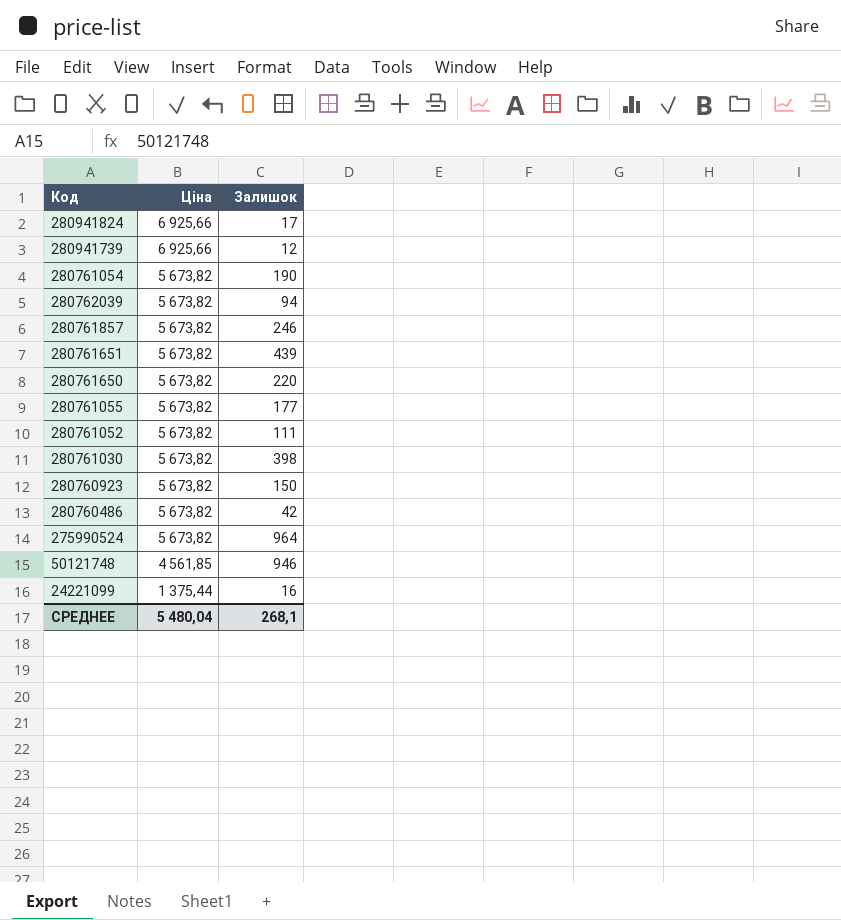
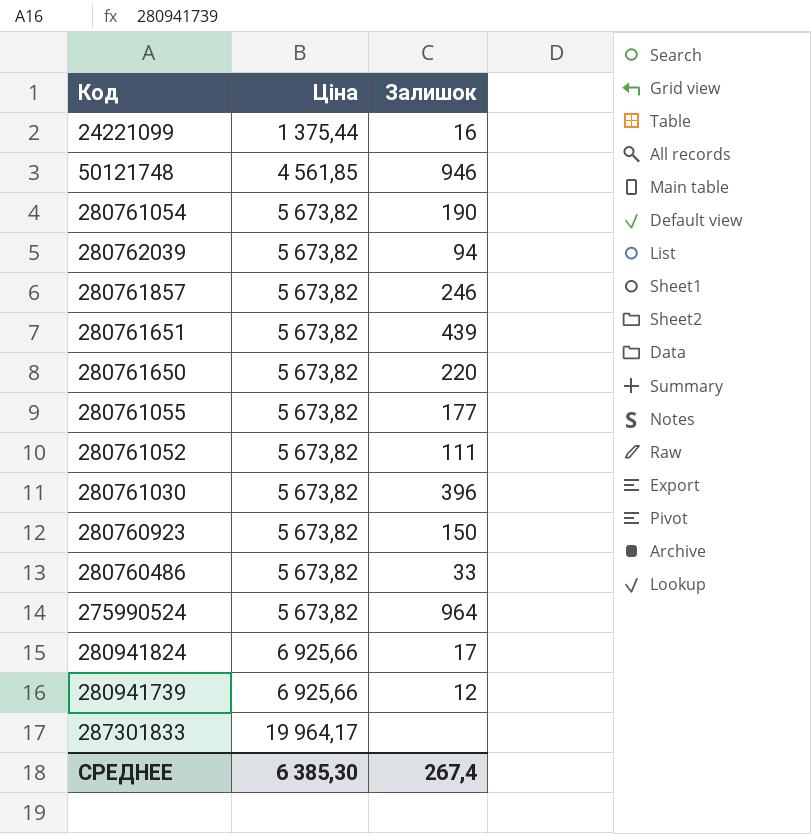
row order: Ціна descending -> Ціна ascending
280761030 | Залишок: 398 -> 396
280760486 | Залишок: 42 -> 33
row 287301833: none -> 19 964,17 | none
СРЕДНЕЕ | Ціна: 5 480,04 -> 6 385,30
СРЕДНЕЕ | Залишок: 268,1 -> 267,4

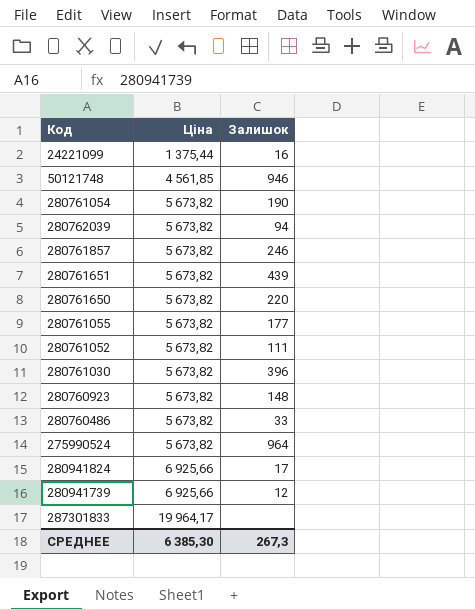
280760923 | Залишок: 150 -> 148
СРЕДНЕЕ | Залишок: 267,4 -> 267,3

